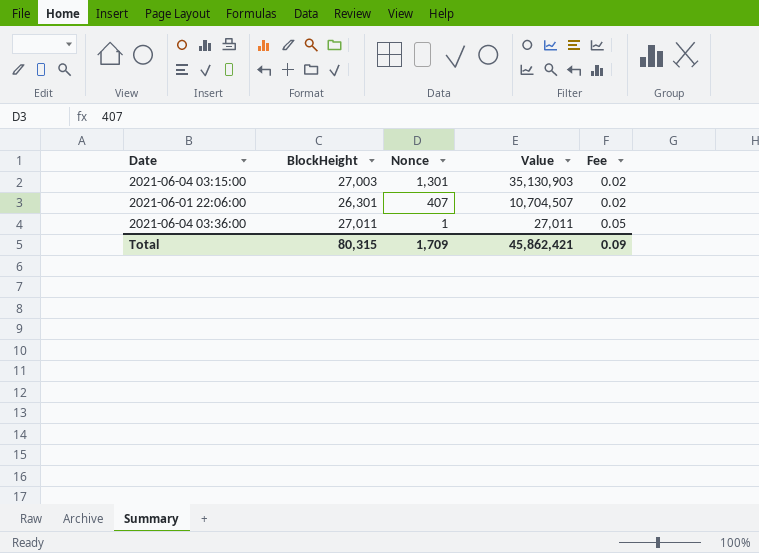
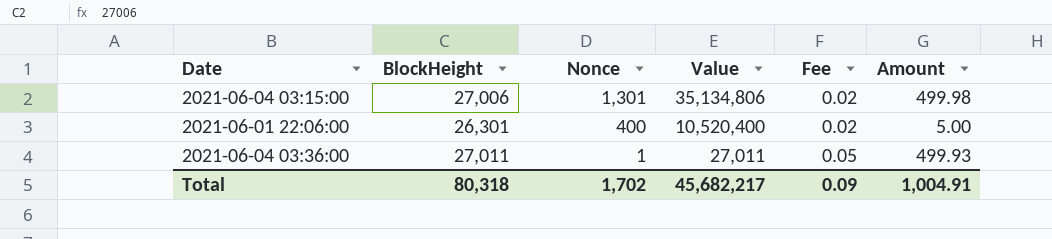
column Amount | position: none -> 6
2021-06-04 03:15:00 | BlockHeight: 27,003 -> 27,006
2021-06-04 03:15:00 | Value: 35,130,903 -> 35,134,806
2021-06-01 22:06:00 | Nonce: 407 -> 400
2021-06-01 22:06:00 | Value: 10,704,507 -> 10,520,400
Total | BlockHeight: 80,315 -> 80,318
Total | Nonce: 1,709 -> 1,702
Total | Value: 45,862,421 -> 45,682,217

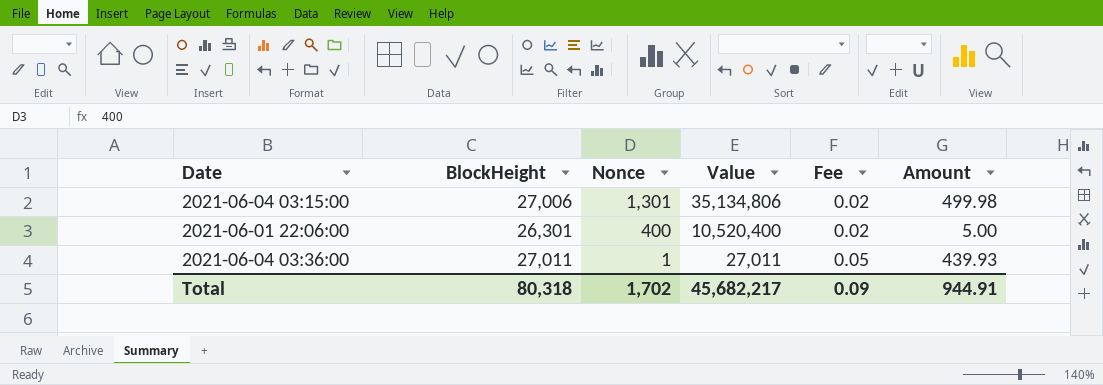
2021-06-04 03:36:00 | Amount: 499.93 -> 439.93
Total | Amount: 1,004.91 -> 944.91

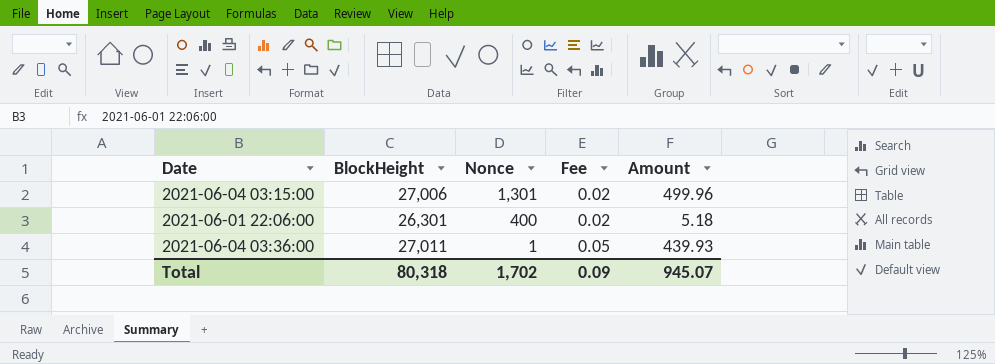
column Value | formula: [BlockHeight] * [Nonce] -> none
2021-06-04 03:15:00 | Amount: 499.98 -> 499.96
2021-06-01 22:06:00 | Amount: 5.00 -> 5.18
Total | Amount: 944.91 -> 945.07

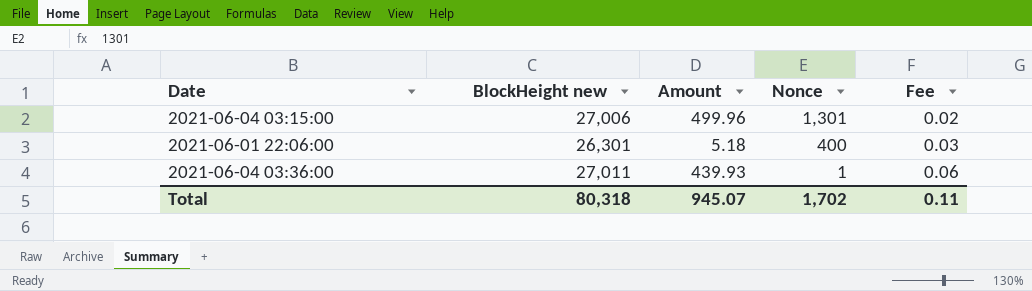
column name: BlockHeight -> BlockHeight new
column Amount | position: 5 -> 3
2021-06-01 22:06:00 | Fee: 0.02 -> 0.03
2021-06-04 03:36:00 | Fee: 0.05 -> 0.06
Total | Fee: 0.09 -> 0.11

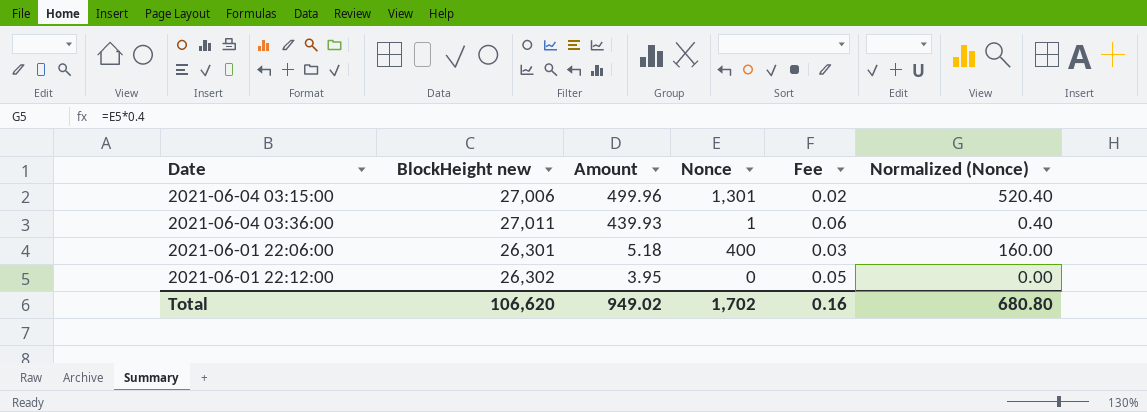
row order: Nonce descending -> Amount descending
column Normalized (Nonce) | formula: none -> [Nonce] * 0.4
row 2021-06-01 22:12:00: none -> 26,302 | 3.95 | 0 | 0.05 | 0.00
Total | BlockHeight new: 80,318 -> 106,620
Total | Amount: 945.07 -> 949.02
Total | Fee: 0.11 -> 0.16

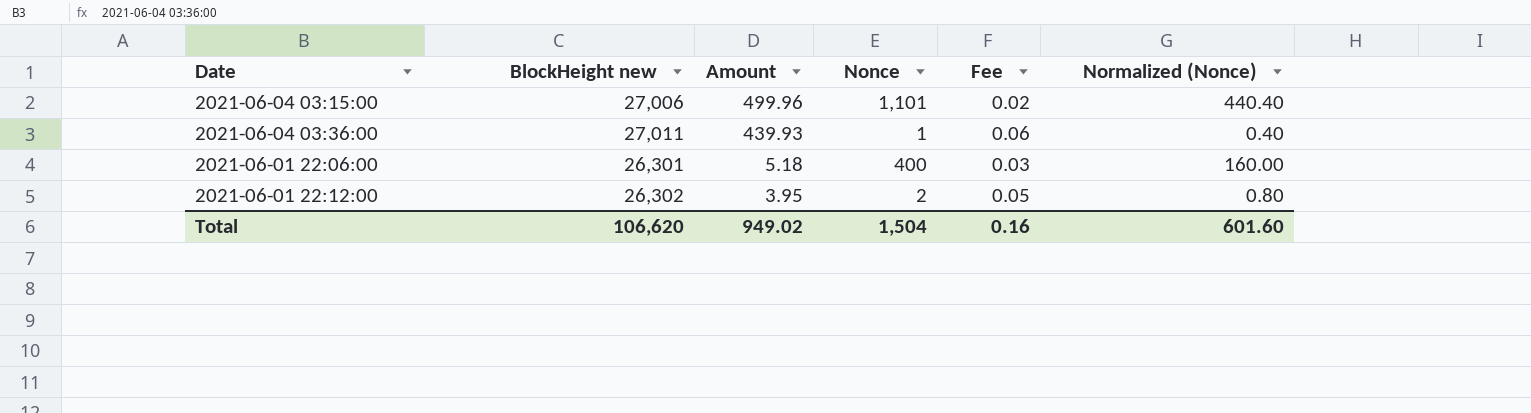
2021-06-04 03:15:00 | Nonce: 1,301 -> 1,101
2021-06-04 03:15:00 | Normalized (Nonce): 520.40 -> 440.40
2021-06-01 22:12:00 | Nonce: 0 -> 2
2021-06-01 22:12:00 | Normalized (Nonce): 0.00 -> 0.80
Total | Nonce: 1,702 -> 1,504
Total | Normalized (Nonce): 680.80 -> 601.60

